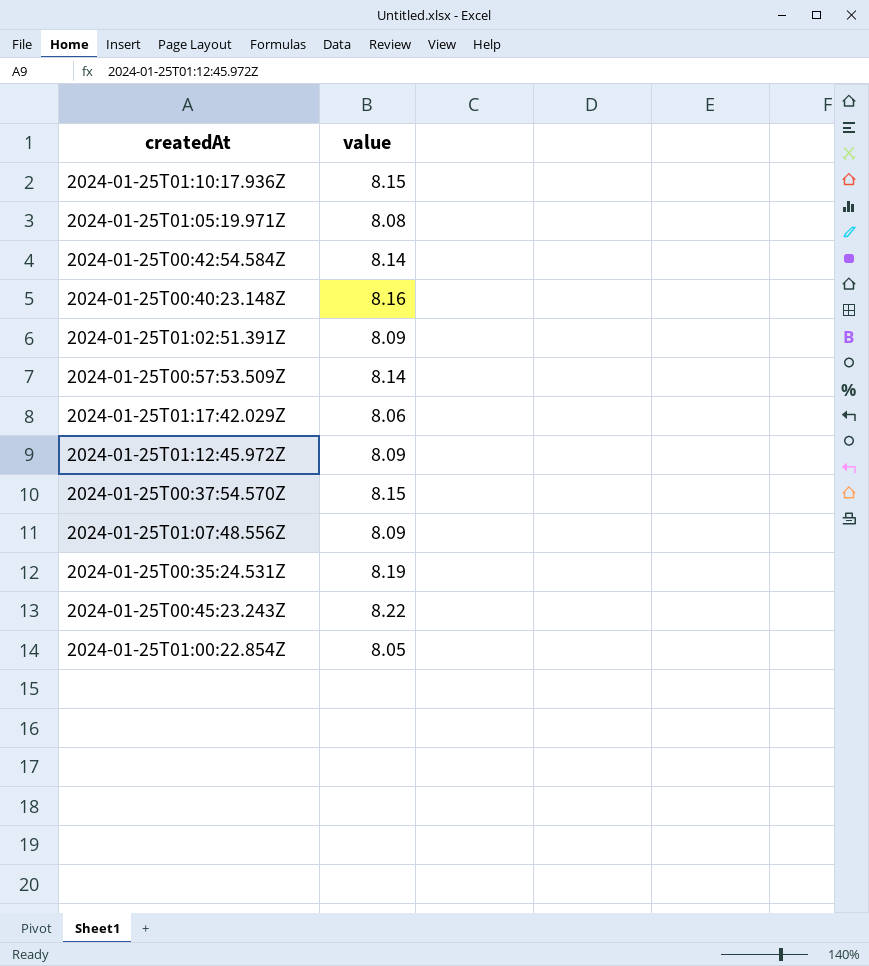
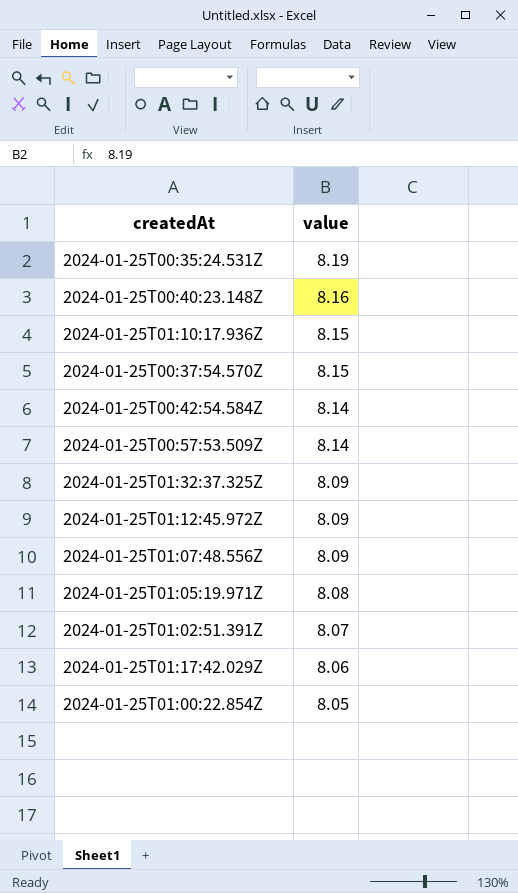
row order: none -> value descending
row 2024-01-25T00:45:23.243Z: 8.22 -> none
row 2024-01-25T01:32:37.325Z: none -> 8.09
2024-01-25T01:02:51.391Z | value: 8.09 -> 8.07

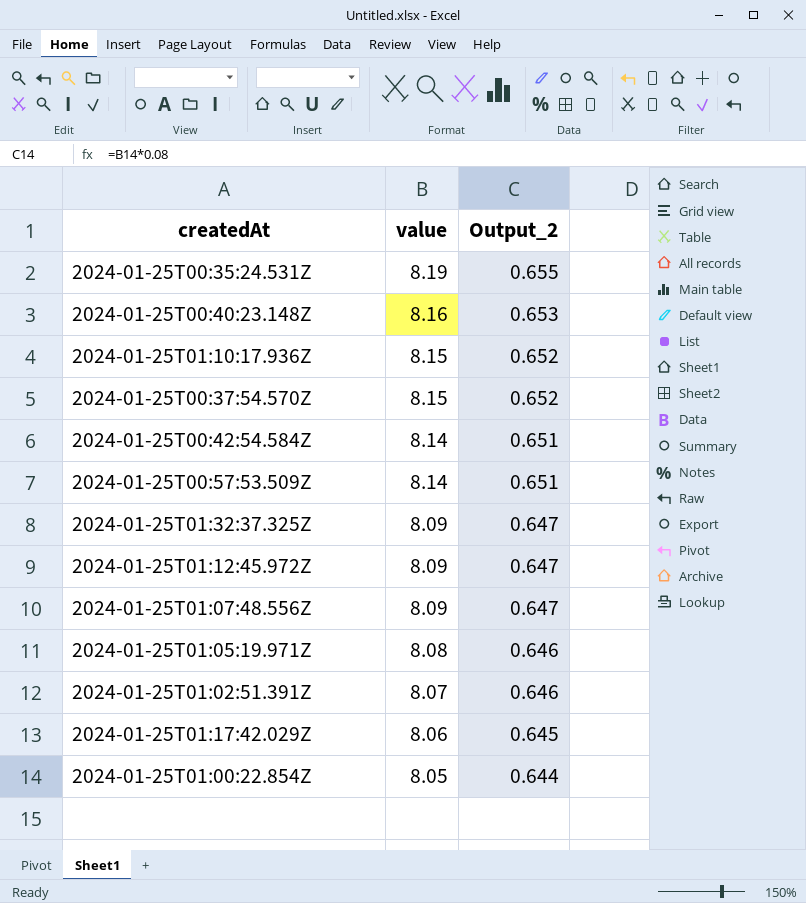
column Output_2 | formula: none -> [value] * 0.08

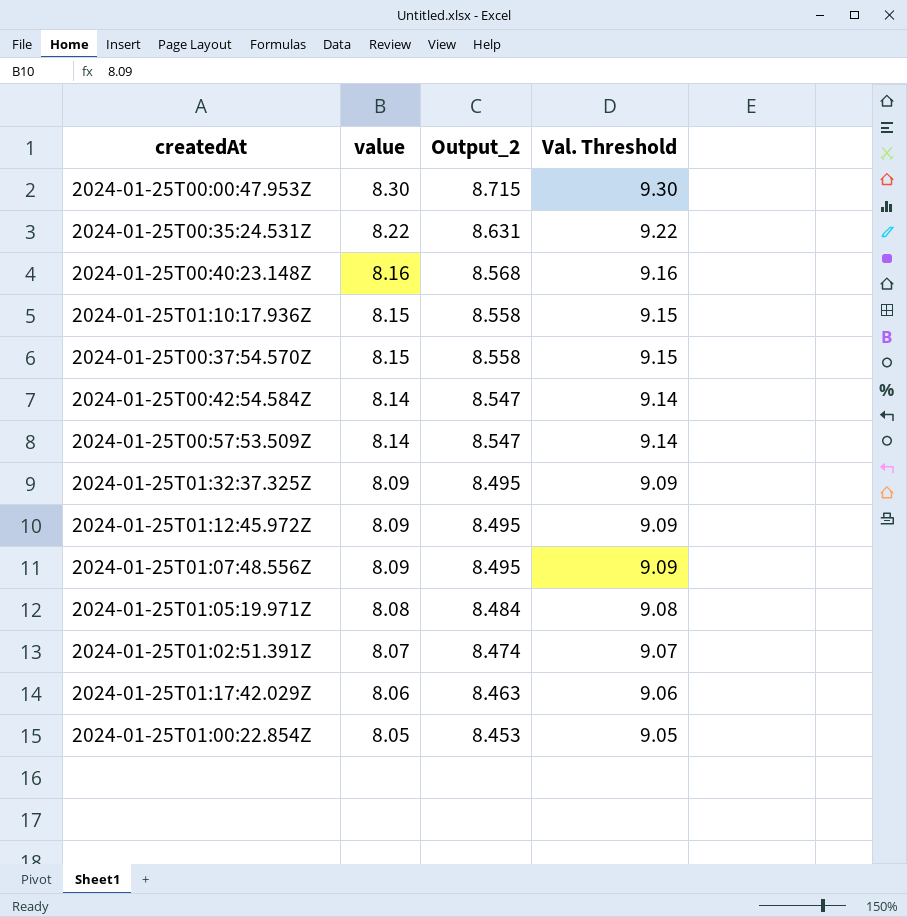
column Output_2 | formula: [value] * 0.08 -> [value] * 1.05
column Val. Threshold | formula: none -> [value] + 1
row 2024-01-25T00:00:47.953Z: none -> 8.30 | 8.715 | 9.30
2024-01-25T00:35:24.531Z | value: 8.19 -> 8.22

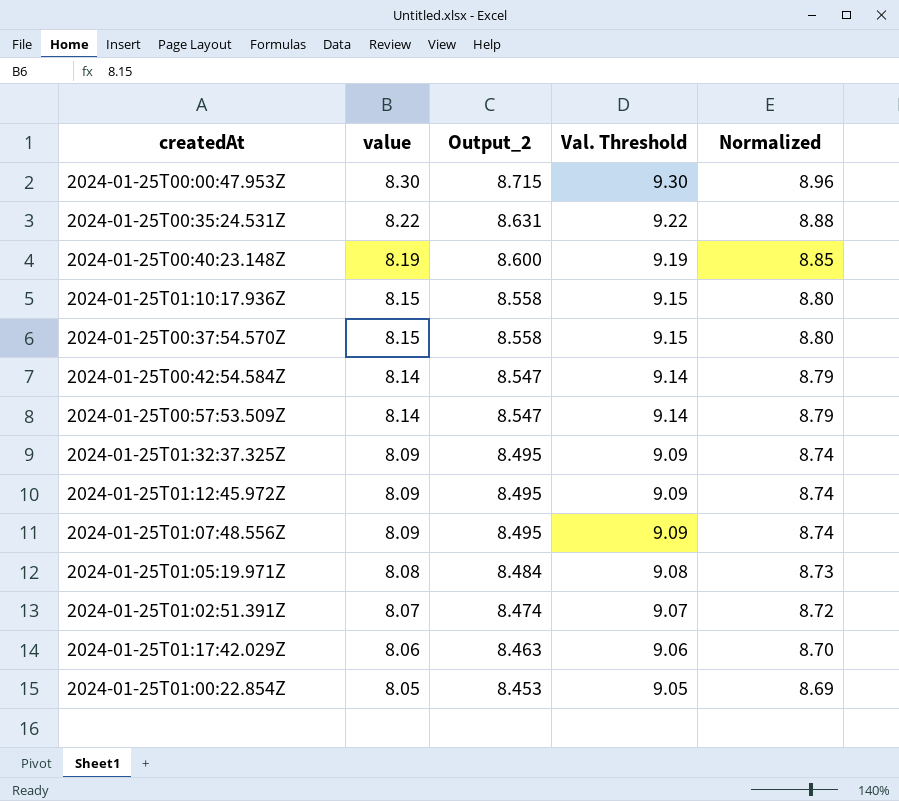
column Normalized | formula: none -> [value] * 1.08
2024-01-25T00:40:23.148Z | value: 8.16 -> 8.19
2024-01-25T00:40:23.148Z | Output_2: 8.568 -> 8.600
2024-01-25T00:40:23.148Z | Val. Threshold: 9.16 -> 9.19

